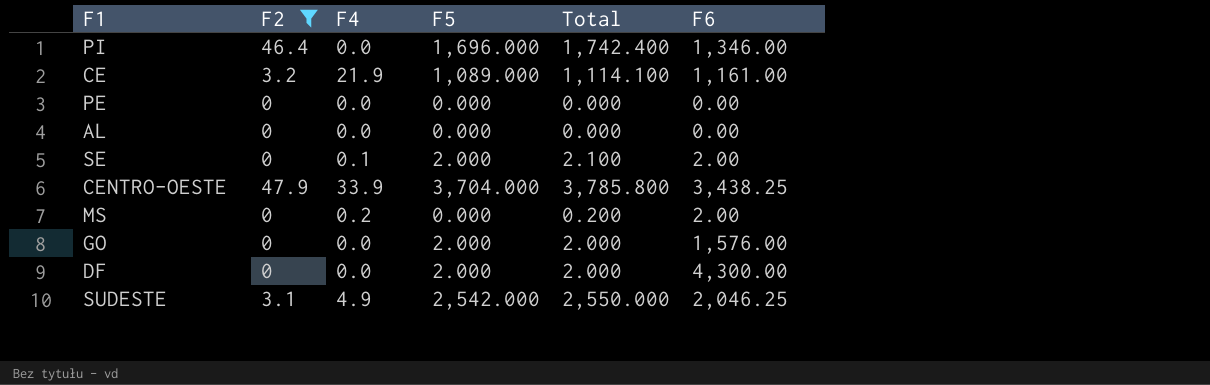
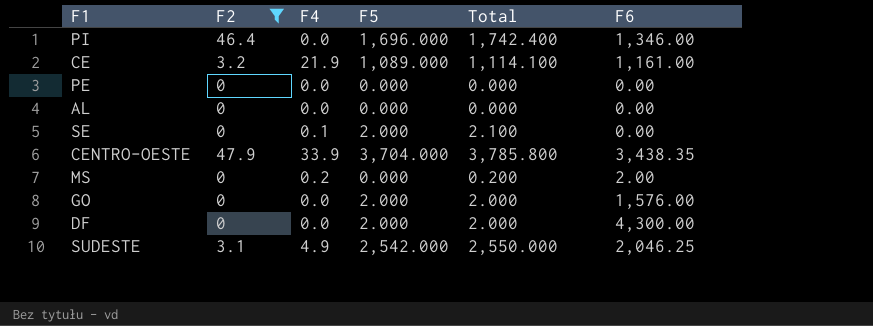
SE | F6: 2.00 -> 0.00
CENTRO-OESTE | F6: 3,438.25 -> 3,438.35

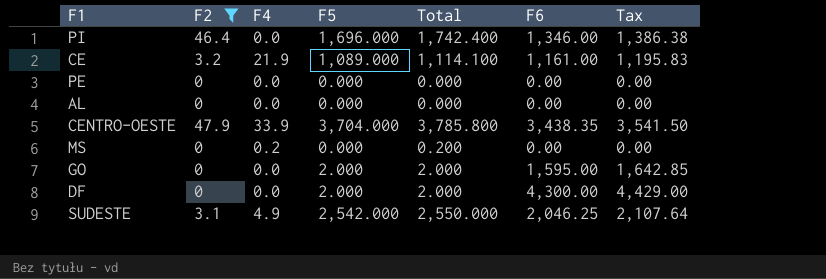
column Tax | formula: none -> [F6] * 1.03
row SE: 0 | 0.1 | 2.000 | 2.100 | 0.00 -> none
MS | F6: 2.00 -> 0.00
GO | F6: 1,576.00 -> 1,595.00

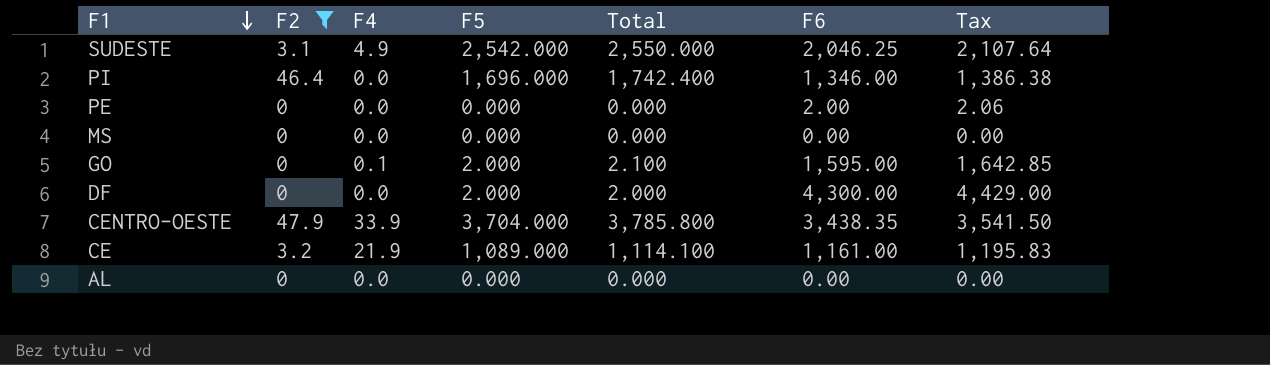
row order: none -> F1 descending
PE | F6: 0.00 -> 2.00
PE | Tax: 0.00 -> 2.06
MS | F4: 0.2 -> 0.0
MS | Total: 0.200 -> 0.000
GO | F4: 0.0 -> 0.1
GO | Total: 2.000 -> 2.100

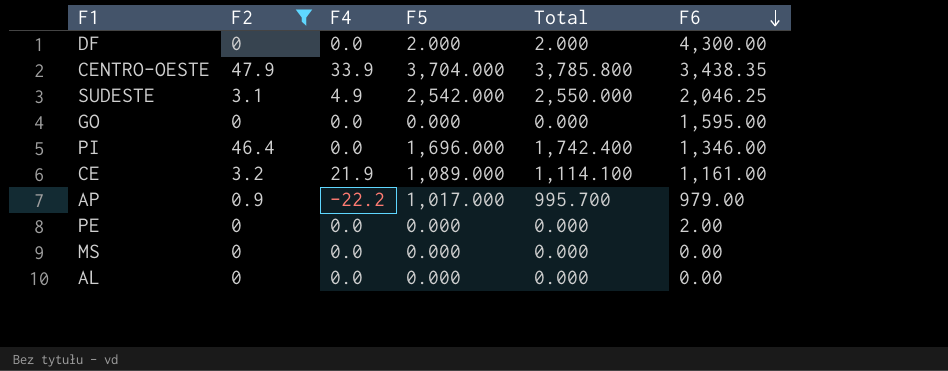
row order: F1 descending -> F6 descending
column Tax | formula: [F6] * 1.03 -> none
GO | F4: 0.1 -> 0.0
GO | F5: 2.000 -> 0.000
GO | Total: 2.100 -> 0.000
row AP: none -> 0.9 | -22.2 | 1,017.000 | 995.700 | 979.00

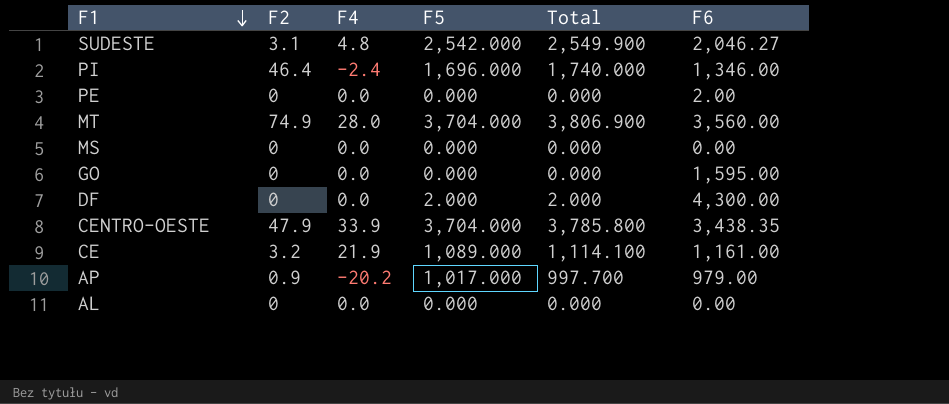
filter: F2 != 74.9 -> none
row order: F6 descending -> F1 descending
SUDESTE | F4: 4.9 -> 4.8
SUDESTE | Total: 2,550.000 -> 2,549.900
SUDESTE | F6: 2,046.25 -> 2,046.27
PI | F4: 0.0 -> -2.4
PI | Total: 1,742.400 -> 1,740.000
AP | F4: -22.2 -> -20.2
AP | Total: 995.700 -> 997.700

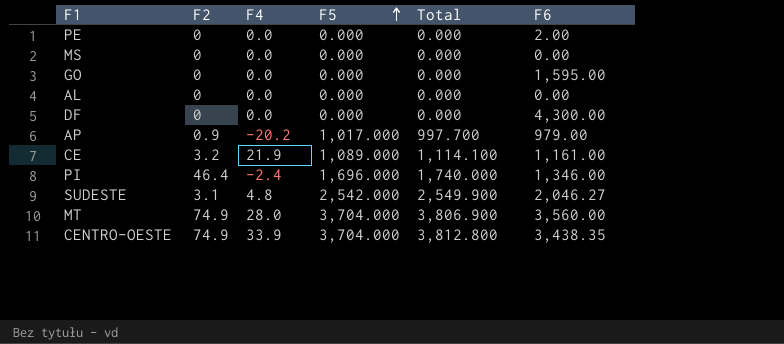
row order: F1 descending -> F5 ascending
DF | F5: 2.000 -> 0.000
DF | Total: 2.000 -> 0.000
CENTRO-OESTE | F2: 47.9 -> 74.9
CENTRO-OESTE | Total: 3,785.800 -> 3,812.800

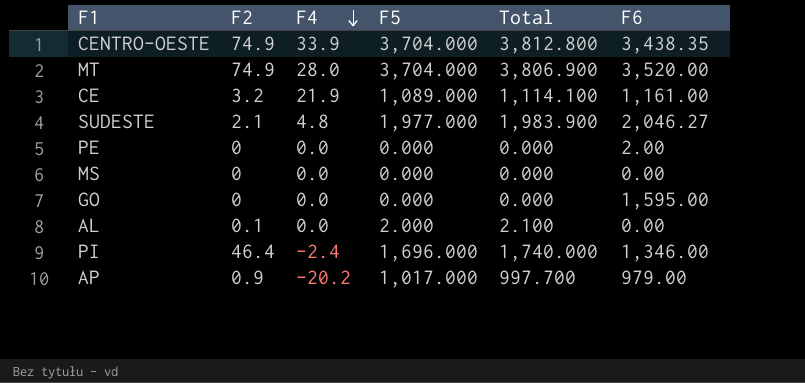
row order: F5 ascending -> F4 descending
row DF: 0 | 0.0 | 0.000 | 0.000 | 4,300.00 -> none
MT | F6: 3,560.00 -> 3,520.00
SUDESTE | F2: 3.1 -> 2.1
SUDESTE | F5: 2,542.000 -> 1,977.000
SUDESTE | Total: 2,549.900 -> 1,983.900
AL | F2: 0 -> 0.1
AL | F5: 0.000 -> 2.000
AL | Total: 0.000 -> 2.100

